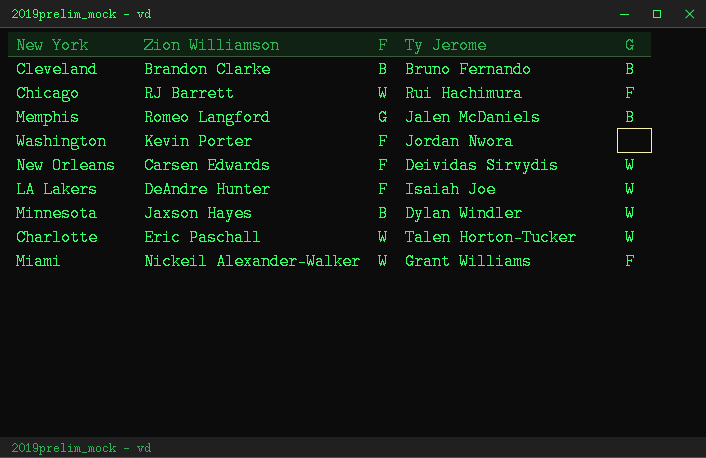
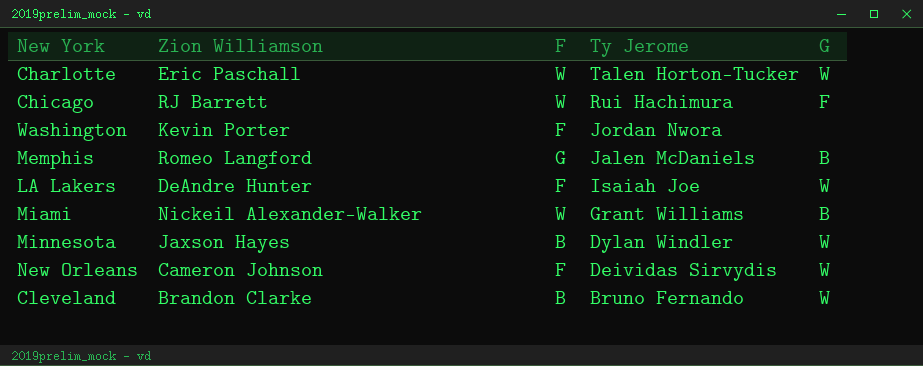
row order: none -> Ty Jerome descending
Miami | G: F -> B
New Orleans | Zion Williamson: Carsen Edwards -> Cameron Johnson
Cleveland | G: B -> W

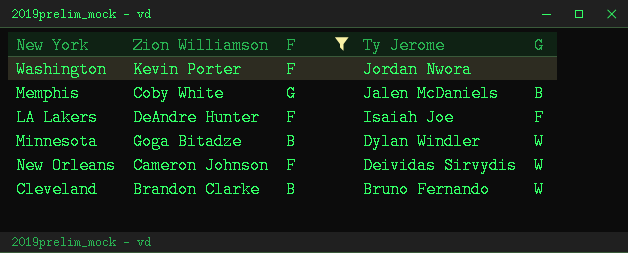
filter: none -> F != W
Memphis | Zion Williamson: Romeo Langford -> Coby White
LA Lakers | G: W -> F
Minnesota | Zion Williamson: Jaxson Hayes -> Goga Bitadze

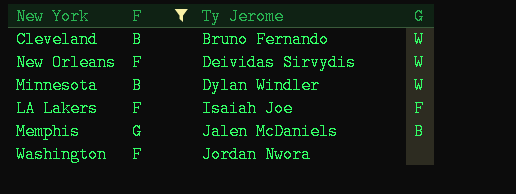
row order: Ty Jerome descending -> Ty Jerome ascending
column Zion Williamson | position: 2 -> none

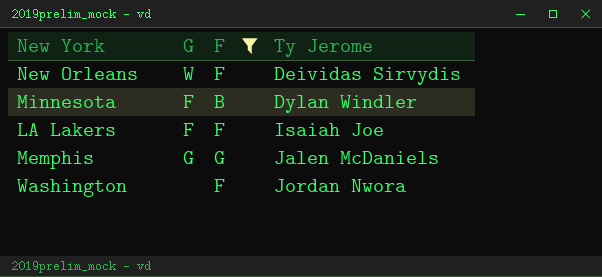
column G | position: 4 -> 2
row Cleveland: B | Bruno Fernando | W -> none
Minnesota | G: W -> F
Memphis | G: B -> G

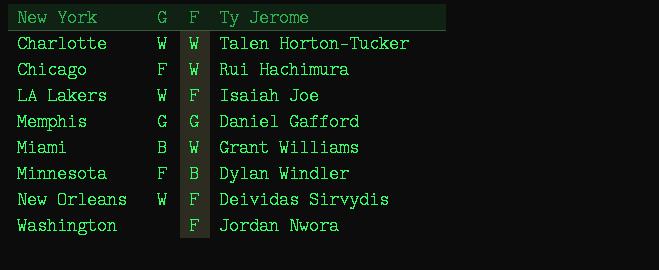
filter: F != W -> none
row order: Ty Jerome ascending -> New York ascending
LA Lakers | G: F -> W
Memphis | Ty Jerome: Jalen McDaniels -> Daniel Gafford

